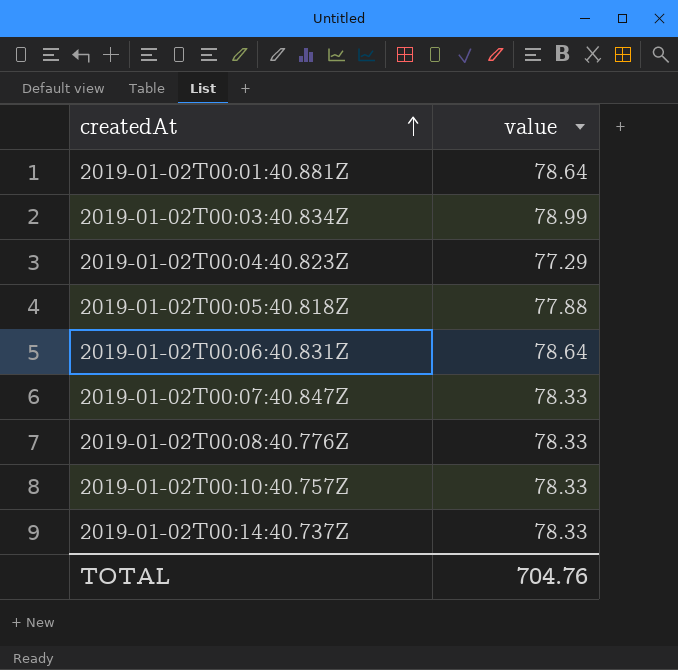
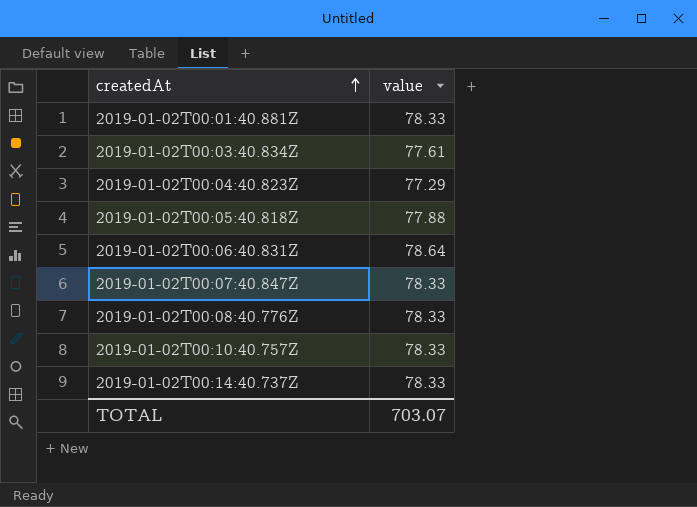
2019-01-02T00:01:40.881Z | value: 78.64 -> 78.33
2019-01-02T00:03:40.834Z | value: 78.99 -> 77.61
TOTAL | value: 704.76 -> 703.07

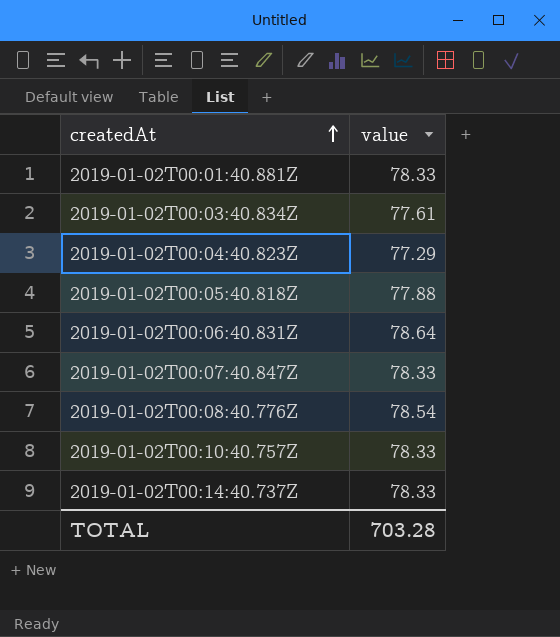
2019-01-02T00:08:40.776Z | value: 78.33 -> 78.54
TOTAL | value: 703.07 -> 703.28

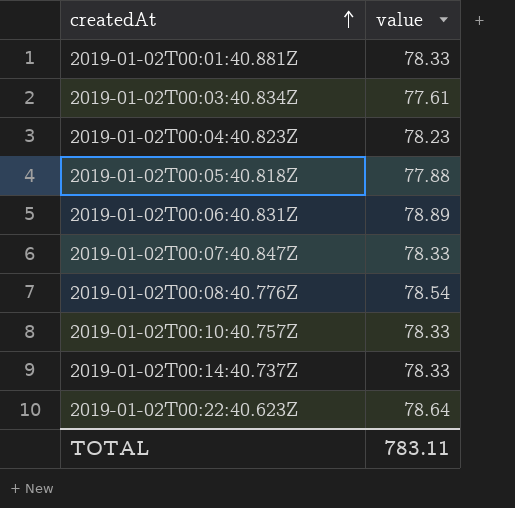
2019-01-02T00:04:40.823Z | value: 77.29 -> 78.23
2019-01-02T00:06:40.831Z | value: 78.64 -> 78.89
row 2019-01-02T00:22:40.623Z: none -> 78.64
TOTAL | value: 703.28 -> 783.11

